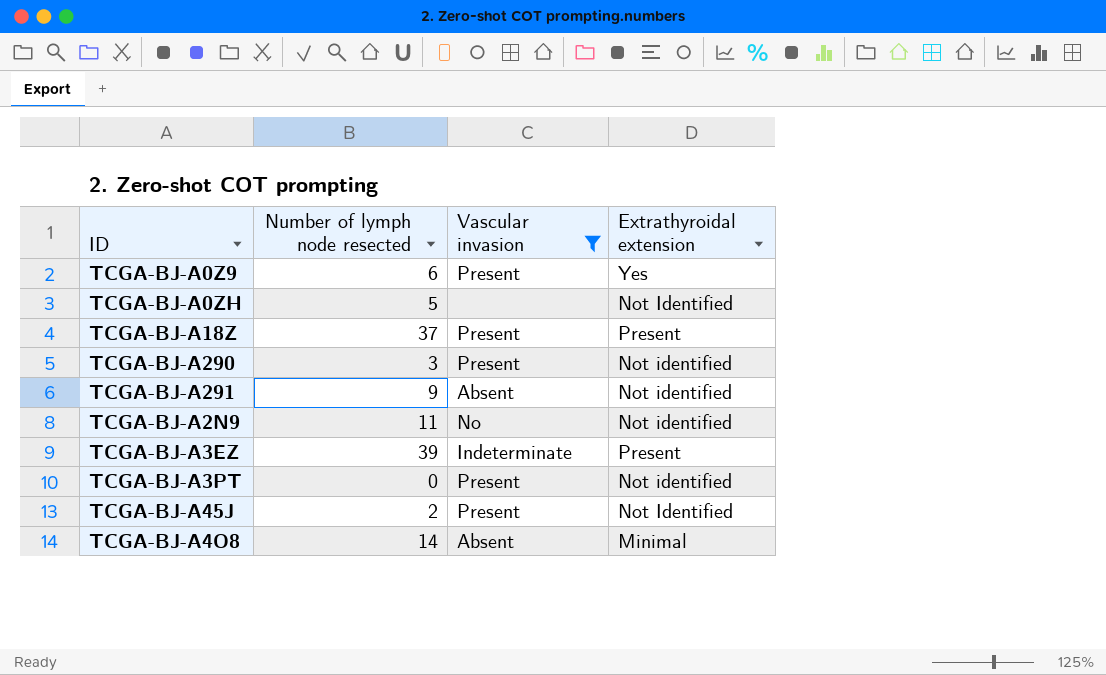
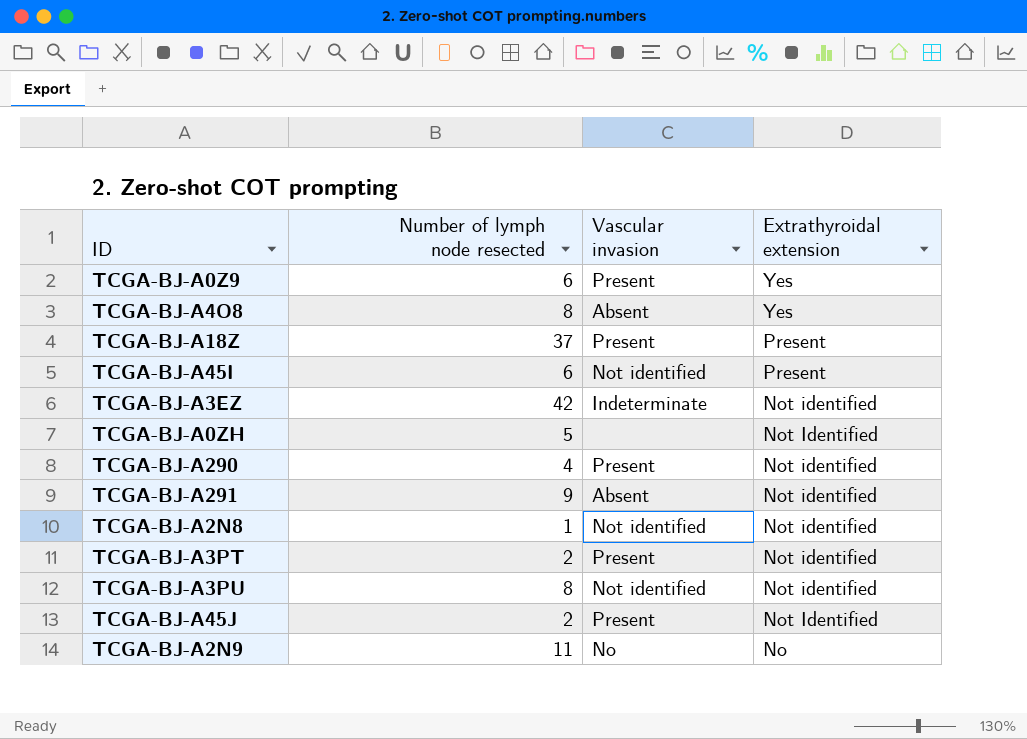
filter: Vascular invasion != Not identified -> none
row order: none -> Extrathyroidal extension descending
TCGA-BJ-A4O8 | Number of lymph node resected: 14 -> 8
TCGA-BJ-A4O8 | Extrathyroidal extension: Minimal -> Yes
TCGA-BJ-A3EZ | Number of lymph node resected: 39 -> 42
TCGA-BJ-A3EZ | Extrathyroidal extension: Present -> Not identified
TCGA-BJ-A290 | Number of lymph node resected: 3 -> 4
TCGA-BJ-A3PT | Number of lymph node resected: 0 -> 2
TCGA-BJ-A2N9 | Extrathyroidal extension: Not identified -> No

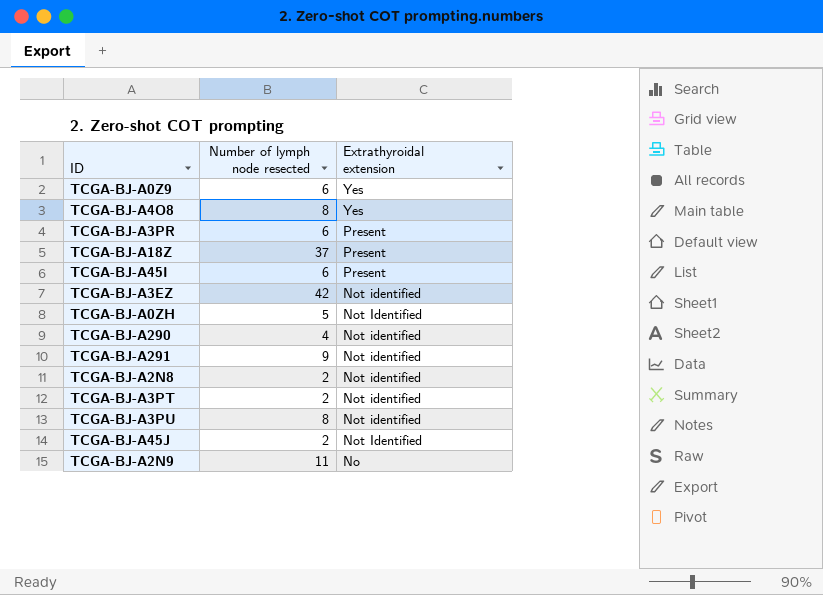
column Vascular invasion | position: 3 -> none
row TCGA-BJ-A3PR: none -> 6 | Present
TCGA-BJ-A2N8 | Number of lymph node resected: 1 -> 2

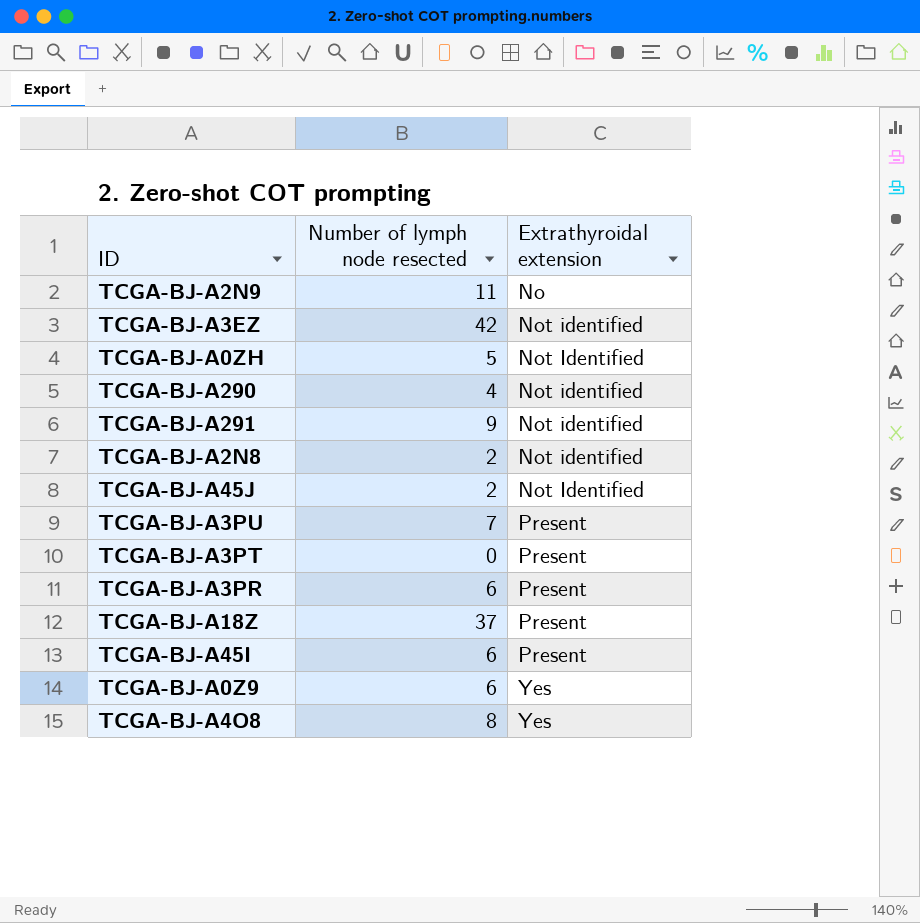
row order: Extrathyroidal extension descending -> Extrathyroidal extension ascending
TCGA-BJ-A3PU | Number of lymph node resected: 8 -> 7
TCGA-BJ-A3PU | Extrathyroidal extension: Not identified -> Present
TCGA-BJ-A3PT | Number of lymph node resected: 2 -> 0
TCGA-BJ-A3PT | Extrathyroidal extension: Not identified -> Present

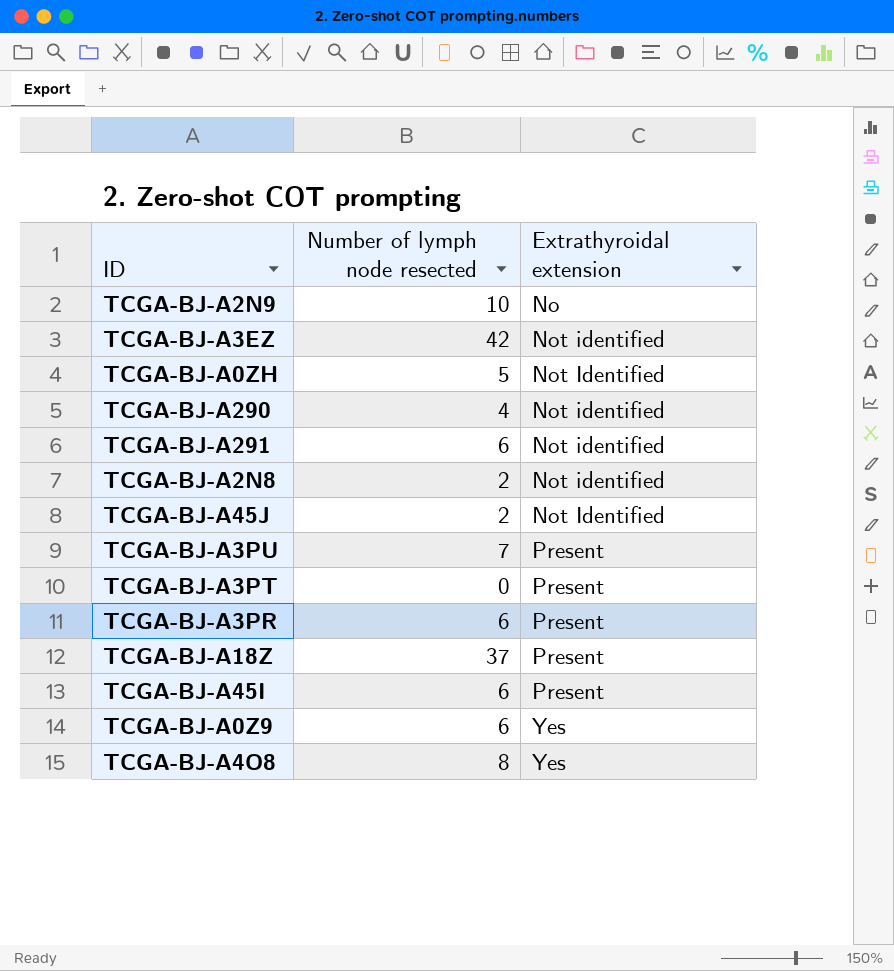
TCGA-BJ-A2N9 | Number of lymph node resected: 11 -> 10
TCGA-BJ-A291 | Number of lymph node resected: 9 -> 6

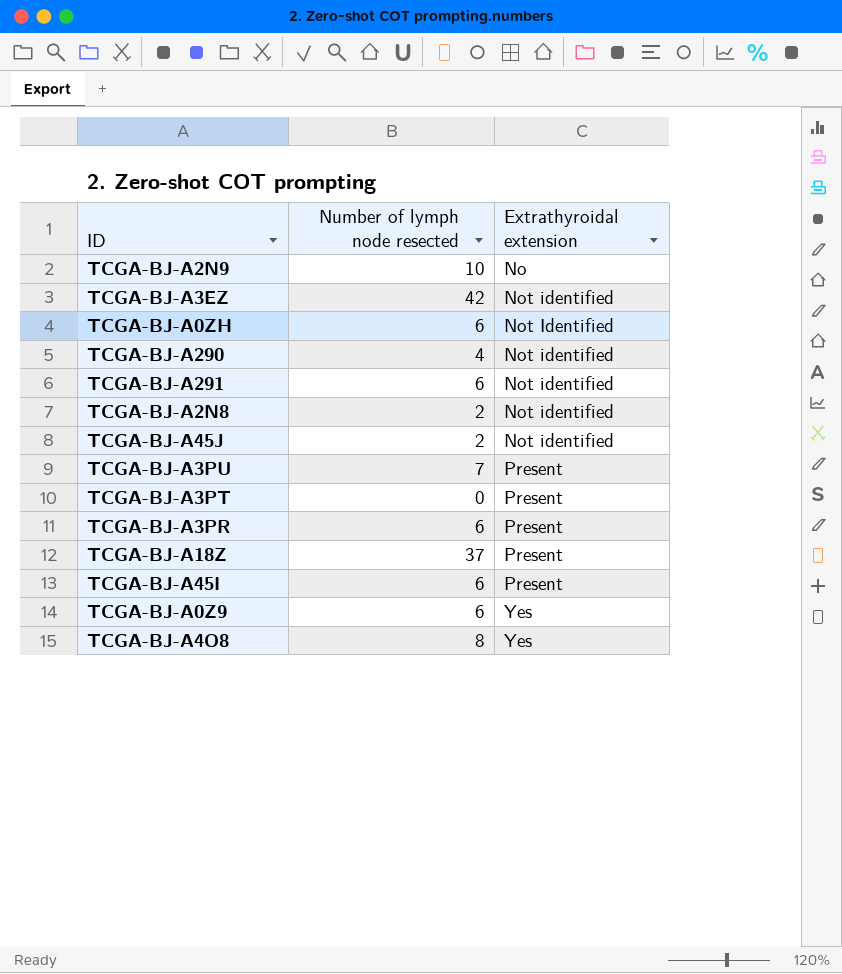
TCGA-BJ-A0ZH | Number of lymph node resected: 5 -> 6
TCGA-BJ-A45J | Extrathyroidal extension: Not Identified -> Not identified

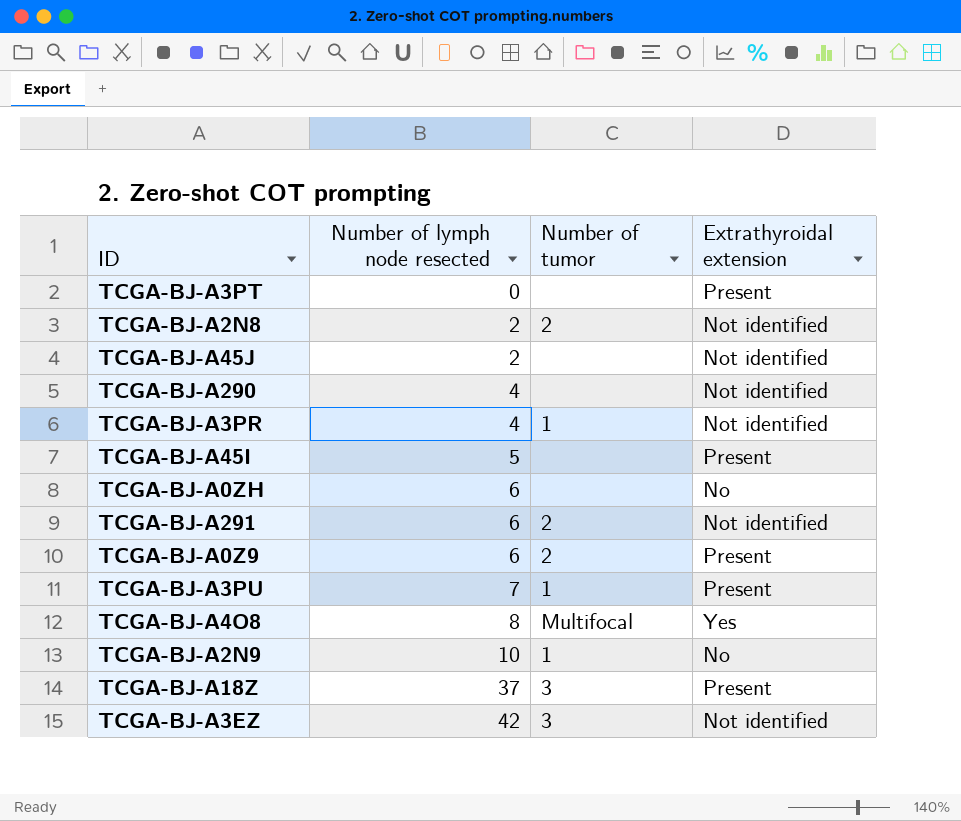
row order: Extrathyroidal extension ascending -> Number of lymph node resected ascending
column Number of tumor | position: none -> 3
TCGA-BJ-A3PR | Number of lymph node resected: 6 -> 4
TCGA-BJ-A3PR | Extrathyroidal extension: Present -> Not identified
TCGA-BJ-A45I | Number of lymph node resected: 6 -> 5
TCGA-BJ-A0ZH | Extrathyroidal extension: Not Identified -> No
TCGA-BJ-A0Z9 | Extrathyroidal extension: Yes -> Present

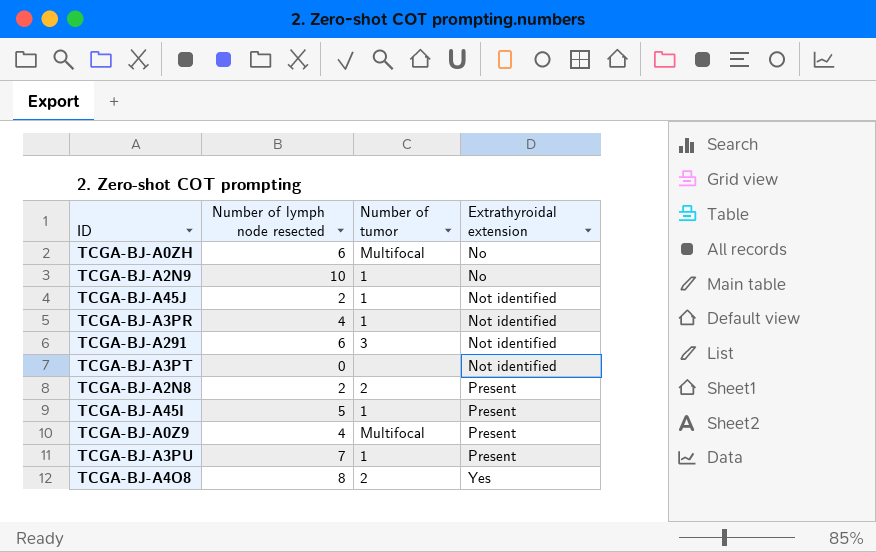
row order: Number of lymph node resected ascending -> Extrathyroidal extension ascending
row TCGA-BJ-A290: 4 | none | Not identified -> none
row TCGA-BJ-A18Z: 37 | 3 | Present -> none
row TCGA-BJ-A3EZ: 42 | 3 | Not identified -> none
TCGA-BJ-A0ZH | Number of tumor: none -> Multifocal
TCGA-BJ-A45J | Number of tumor: none -> 1
TCGA-BJ-A291 | Number of tumor: 2 -> 3
TCGA-BJ-A3PT | Extrathyroidal extension: Present -> Not identified
TCGA-BJ-A2N8 | Extrathyroidal extension: Not identified -> Present
TCGA-BJ-A45I | Number of tumor: none -> 1
TCGA-BJ-A0Z9 | Number of lymph node resected: 6 -> 4
TCGA-BJ-A0Z9 | Number of tumor: 2 -> Multifocal
TCGA-BJ-A4O8 | Number of tumor: Multifocal -> 2

